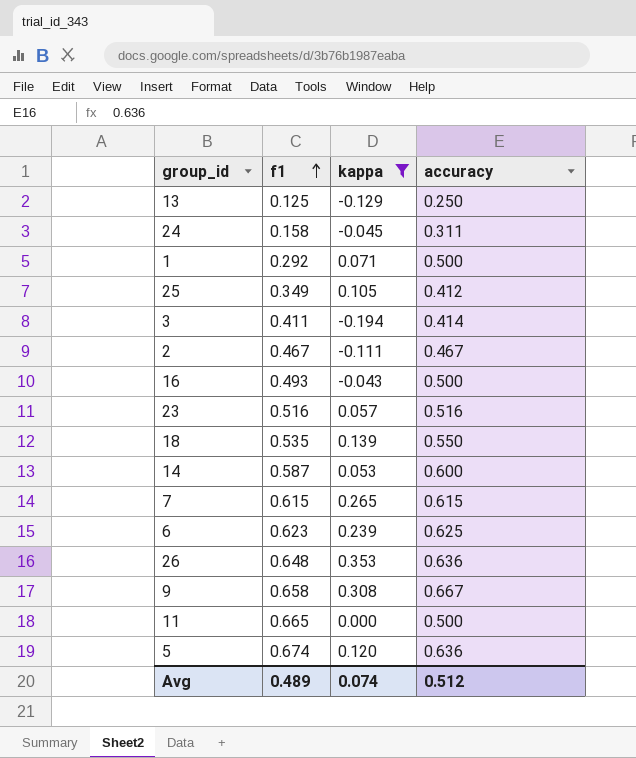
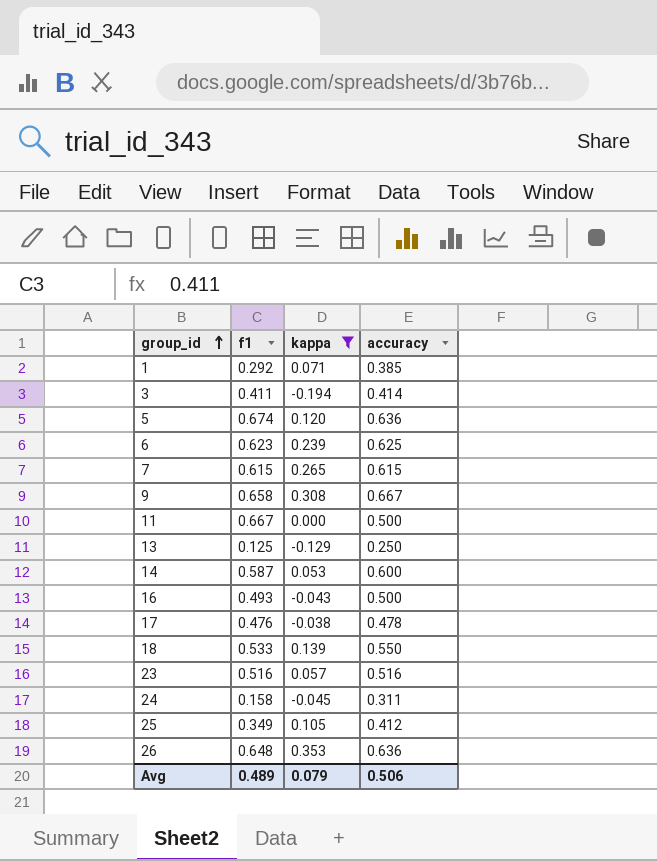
row order: f1 ascending -> group_id ascending
row 2: 0.467 | -0.111 | 0.467 -> none
1 | accuracy: 0.500 -> 0.385
11 | f1: 0.665 -> 0.667
row 17: none -> 0.476 | -0.038 | 0.478
18 | f1: 0.535 -> 0.533
Avg | kappa: 0.074 -> 0.079
Avg | accuracy: 0.512 -> 0.506

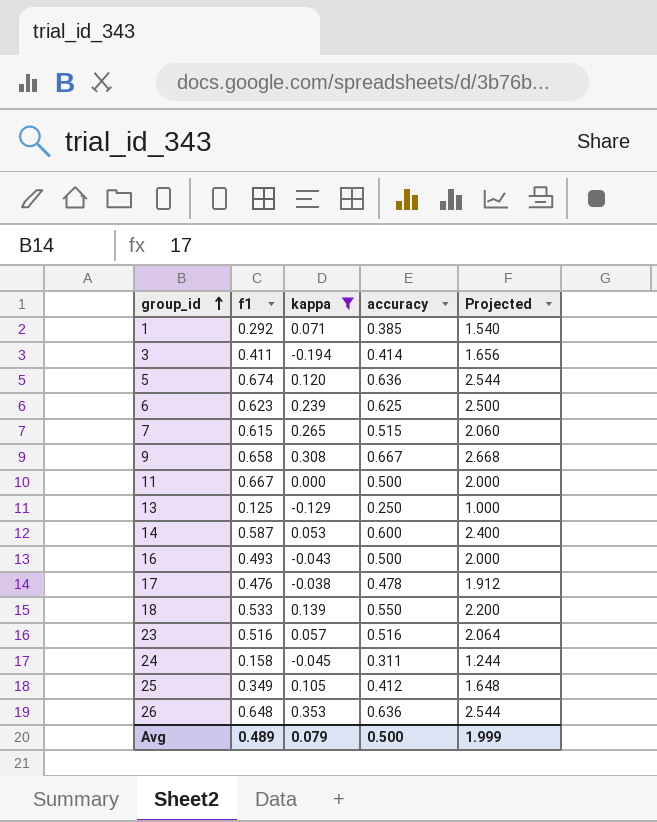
column Projected | formula: none -> [accuracy] * 4
7 | accuracy: 0.615 -> 0.515
Avg | accuracy: 0.506 -> 0.500

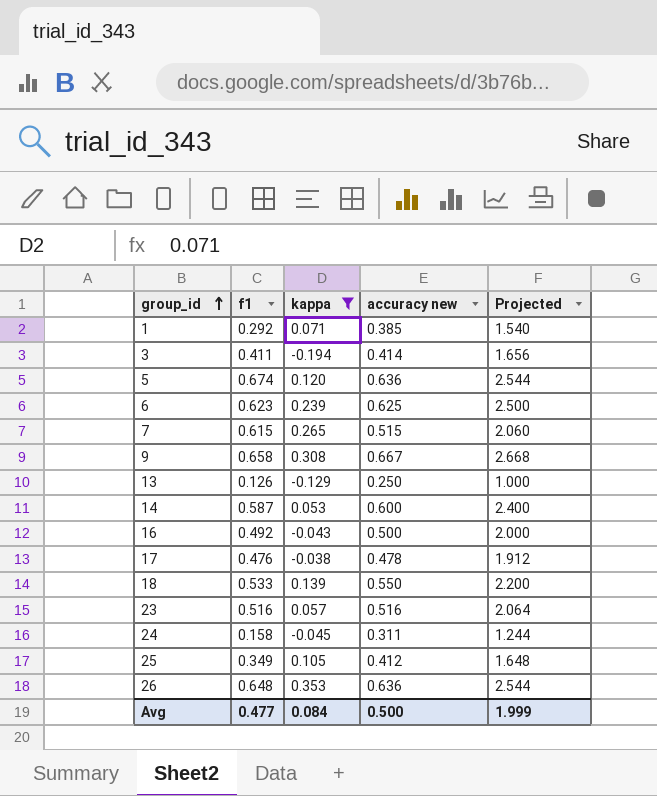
column name: accuracy -> accuracy new
row 11: 0.667 | 0.000 | 0.500 | 2.000 -> none
13 | f1: 0.125 -> 0.126
16 | f1: 0.493 -> 0.492
Avg | f1: 0.489 -> 0.477
Avg | kappa: 0.079 -> 0.084

